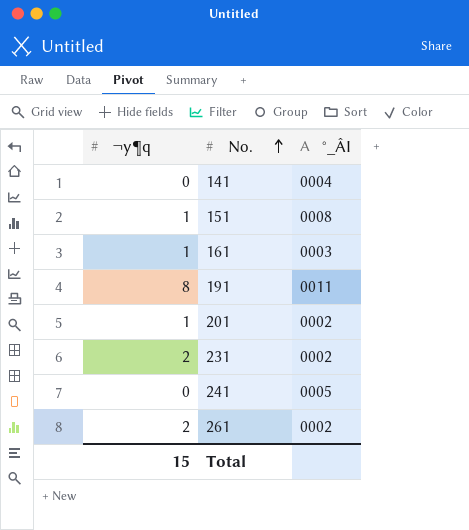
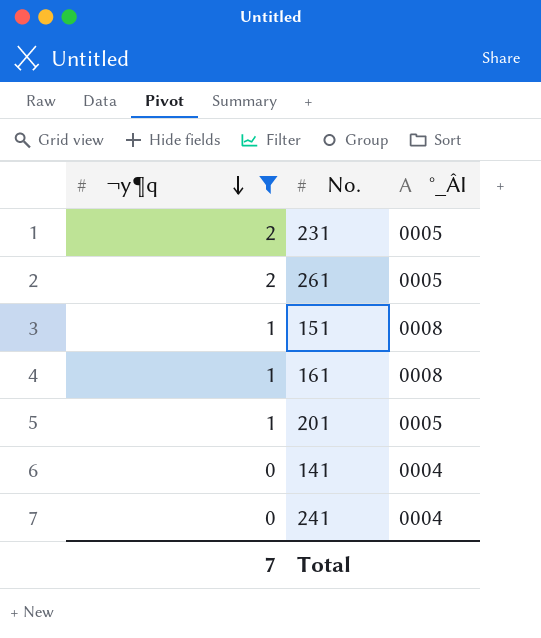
filter: none -> ¬y¶q != 8
row order: No. ascending -> ¬y¶q descending
231 | °_ÂI: 0002 -> 0005
261 | °_ÂI: 0002 -> 0005
161 | °_ÂI: 0003 -> 0008
201 | °_ÂI: 0002 -> 0005
241 | °_ÂI: 0005 -> 0004
Total | ¬y¶q: 15 -> 7

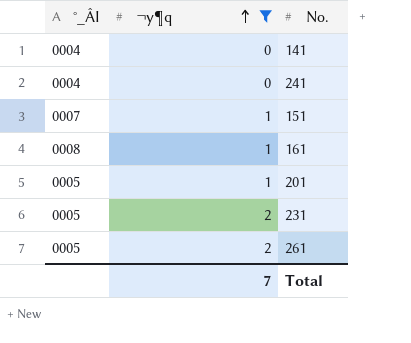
row order: ¬y¶q descending -> ¬y¶q ascending
column °_ÂI | position: 3 -> 1
151 | °_ÂI: 0008 -> 0007

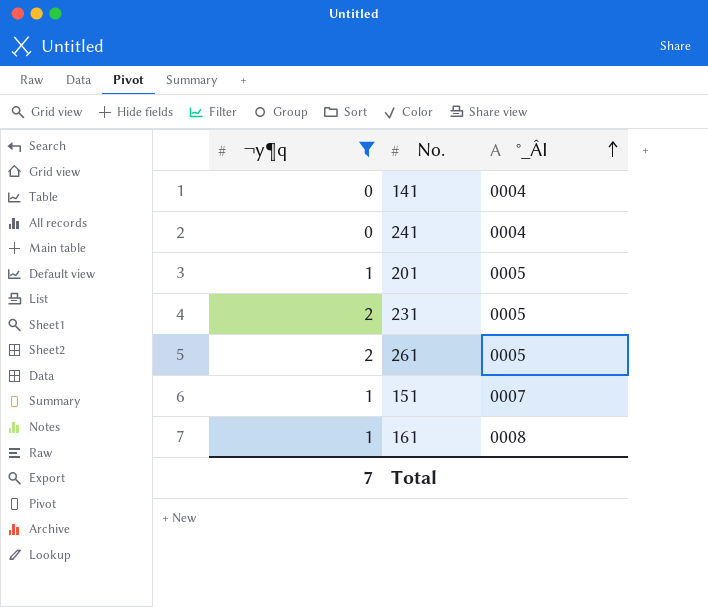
row order: ¬y¶q ascending -> °_ÂI ascending
column °_ÂI | position: 1 -> 3

